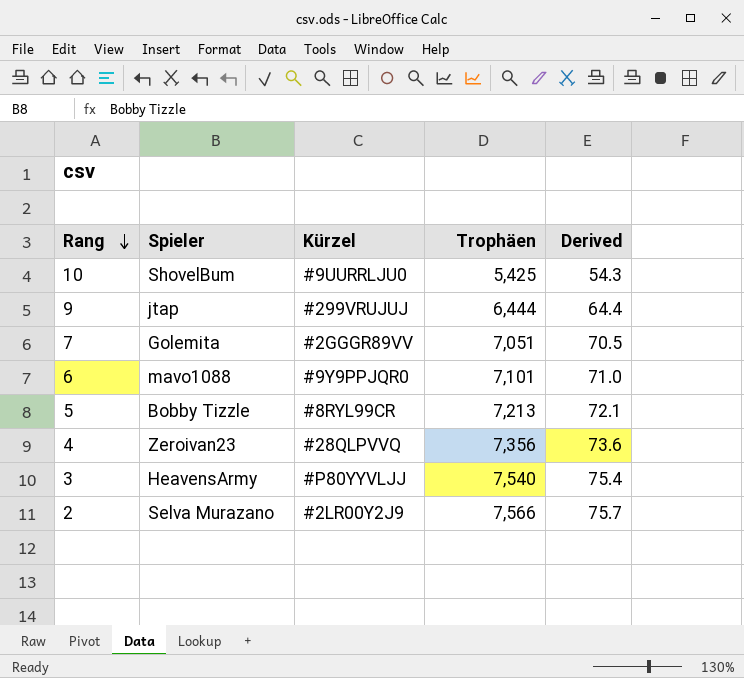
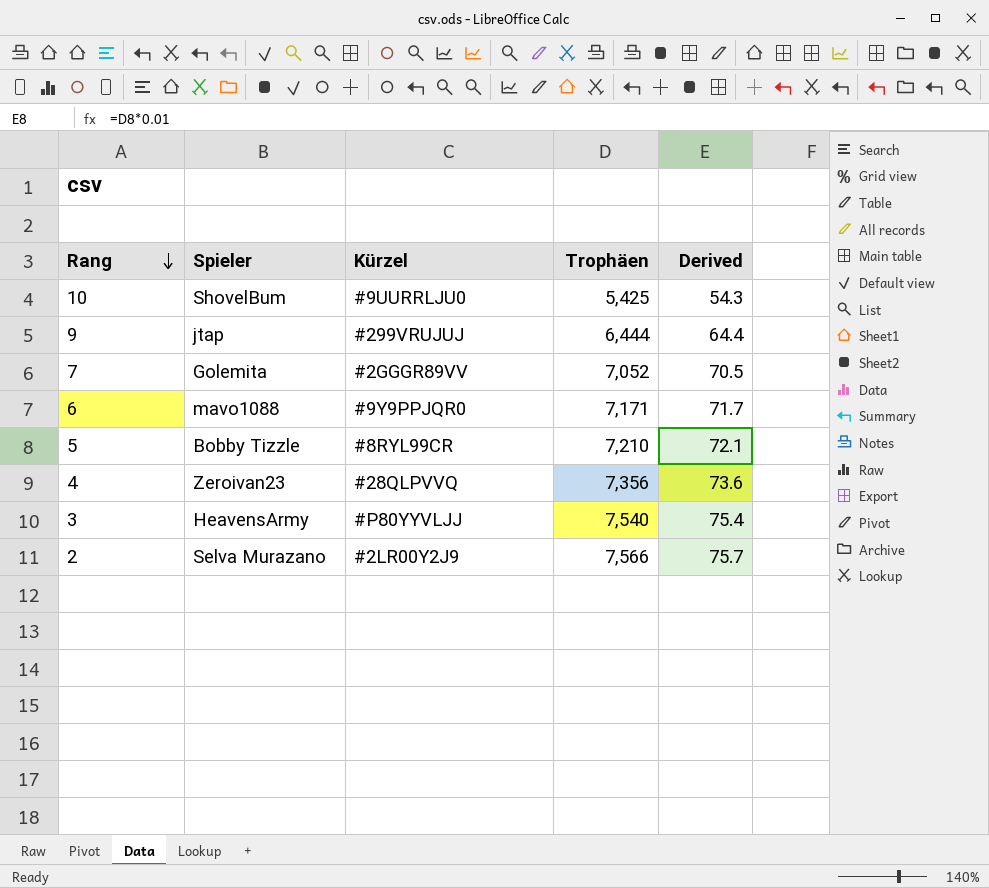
7 | Trophäen: 7,051 -> 7,052
6 | Trophäen: 7,101 -> 7,171
6 | Derived: 71.0 -> 71.7
5 | Trophäen: 7,213 -> 7,210

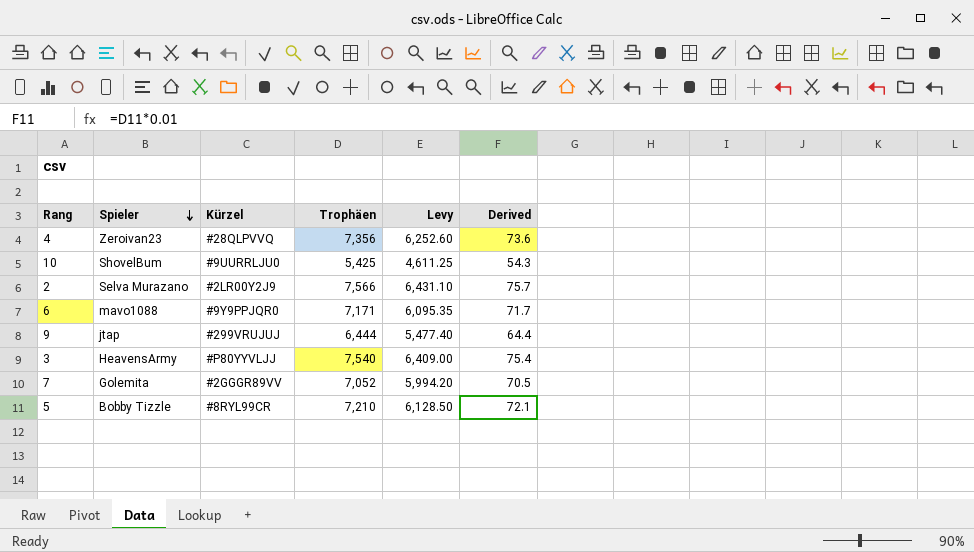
row order: Rang descending -> Spieler descending
column Levy | formula: none -> [Trophäen] * 0.85

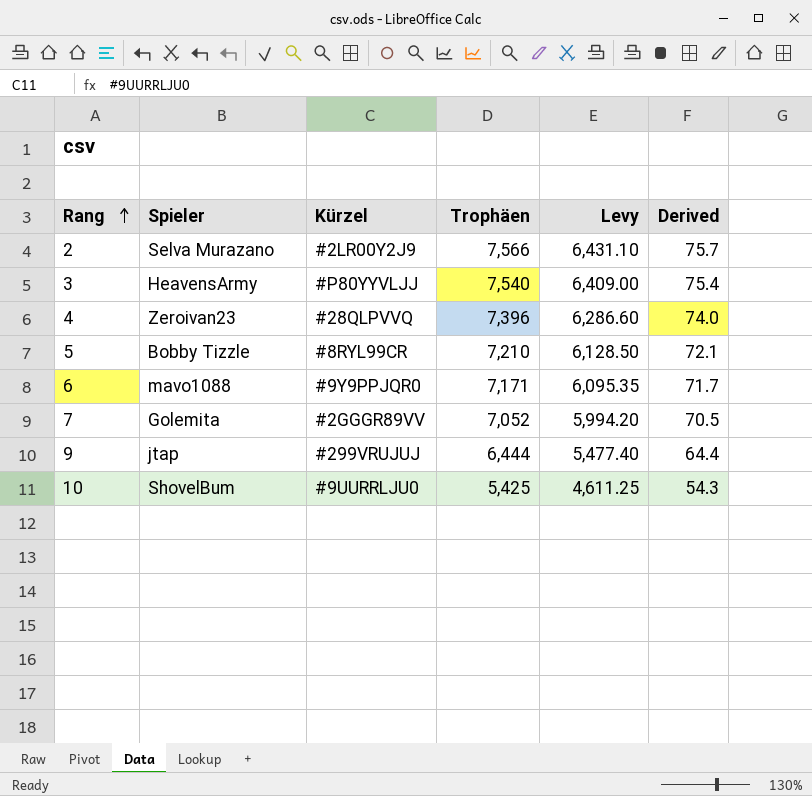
row order: Spieler descending -> Rang ascending
4 | Trophäen: 7,356 -> 7,396
4 | Levy: 6,252.60 -> 6,286.60
4 | Derived: 73.6 -> 74.0

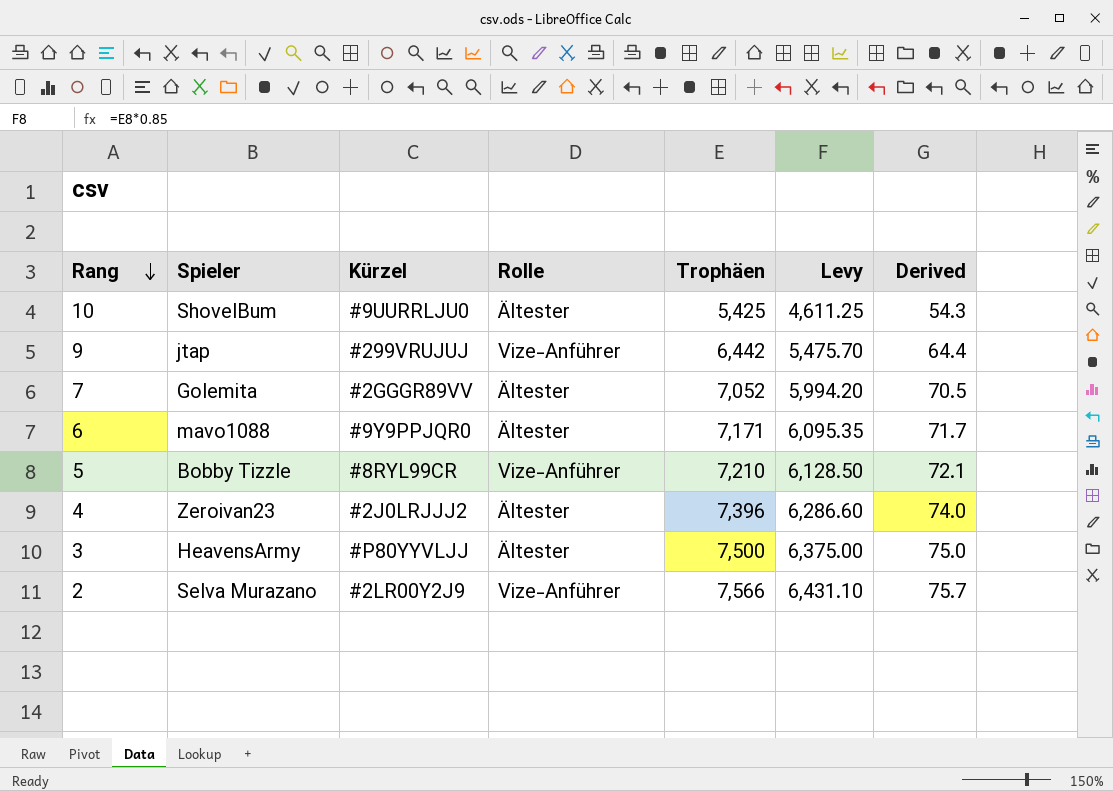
row order: Rang ascending -> Rang descending
column Rolle | position: none -> 4
9 | Trophäen: 6,444 -> 6,442
9 | Levy: 5,477.40 -> 5,475.70
4 | Kürzel: #28QLPVVQ -> #2J0LRJJJ2
3 | Trophäen: 7,540 -> 7,500
3 | Levy: 6,409.00 -> 6,375.00
3 | Derived: 75.4 -> 75.0

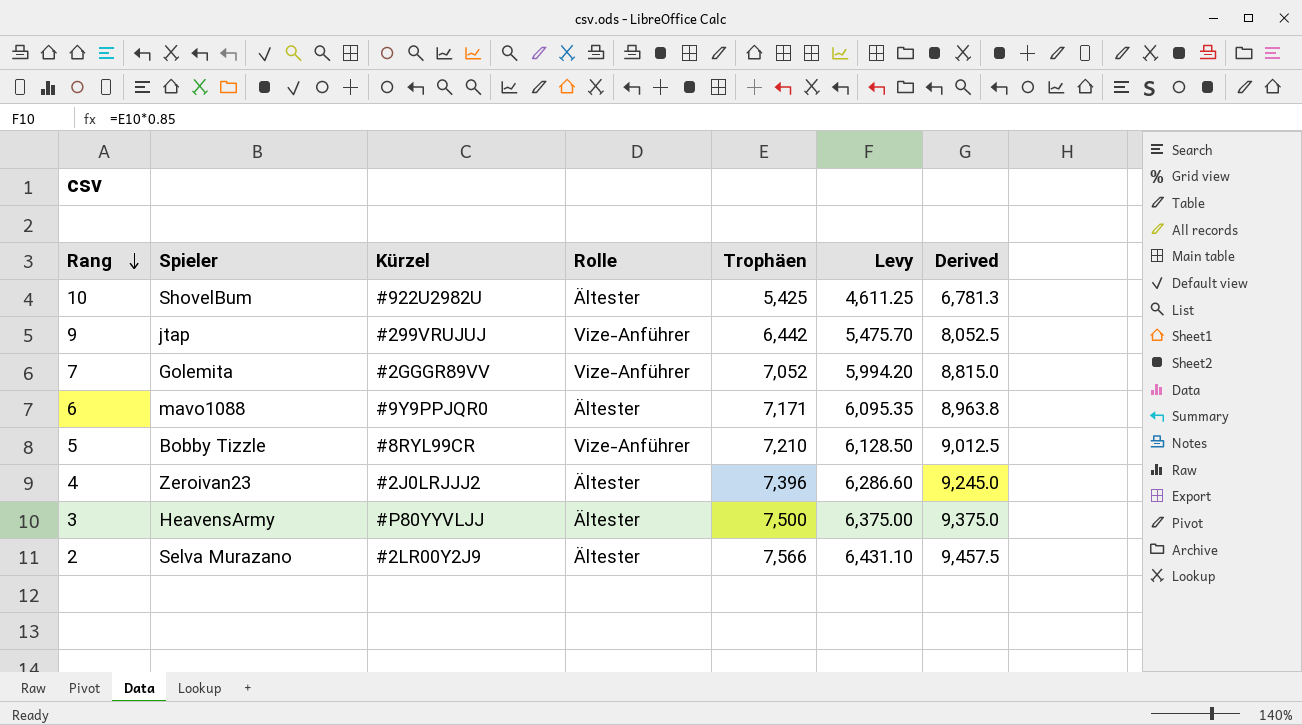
column Derived | formula: [Trophäen] * 0.01 -> [Trophäen] * 1.25
10 | Kürzel: #9UURRLJU0 -> #922U2982U
7 | Rolle: Ältester -> Vize-Anführer
2 | Rolle: Vize-Anführer -> Ältester

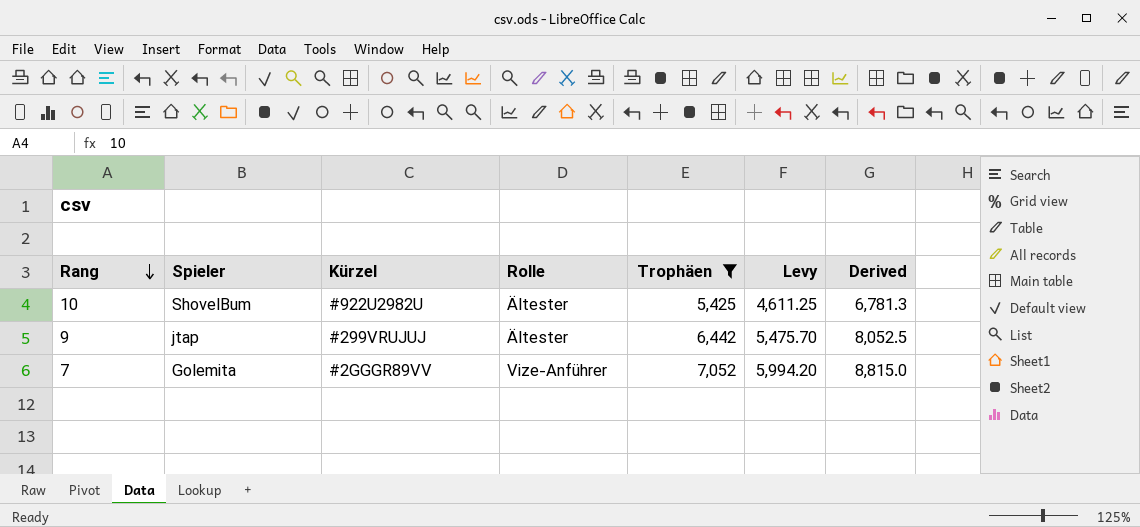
filter: none -> Trophäen <= 7,052
9 | Rolle: Vize-Anführer -> Ältester

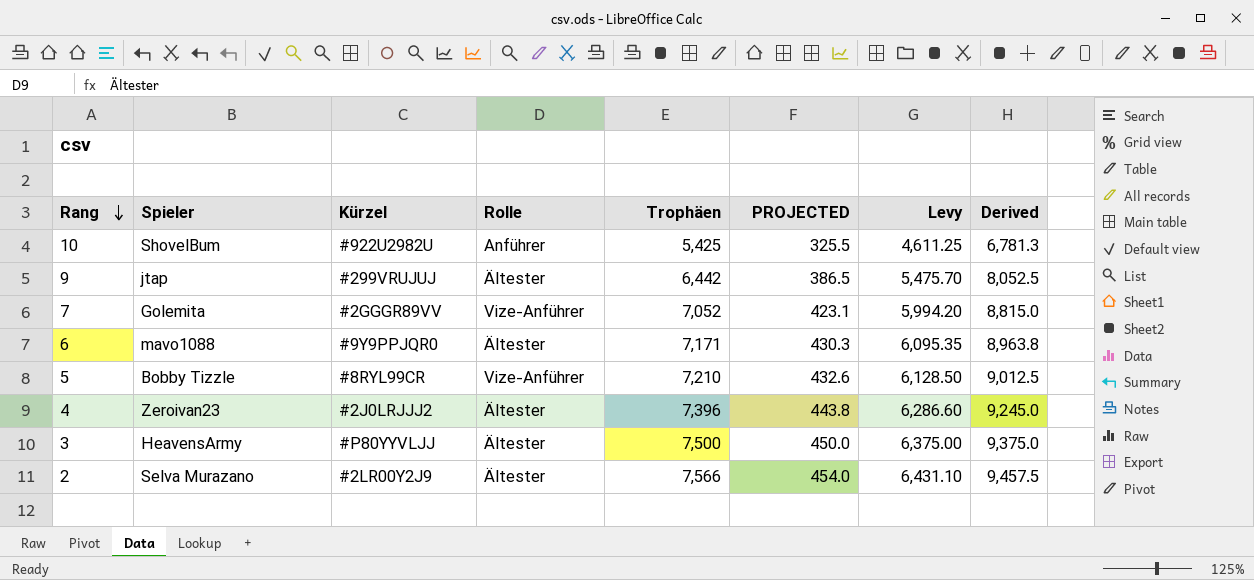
filter: Trophäen <= 7,052 -> none
column PROJECTED | formula: none -> [Trophäen] * 0.06
10 | Rolle: Ältester -> Anführer

